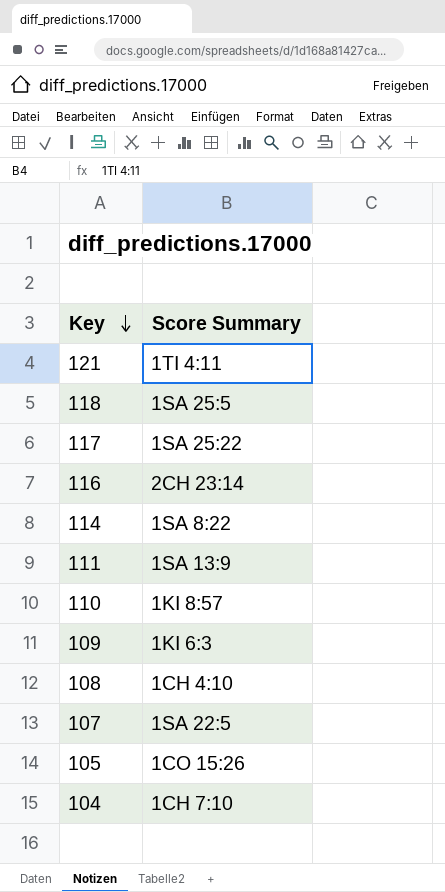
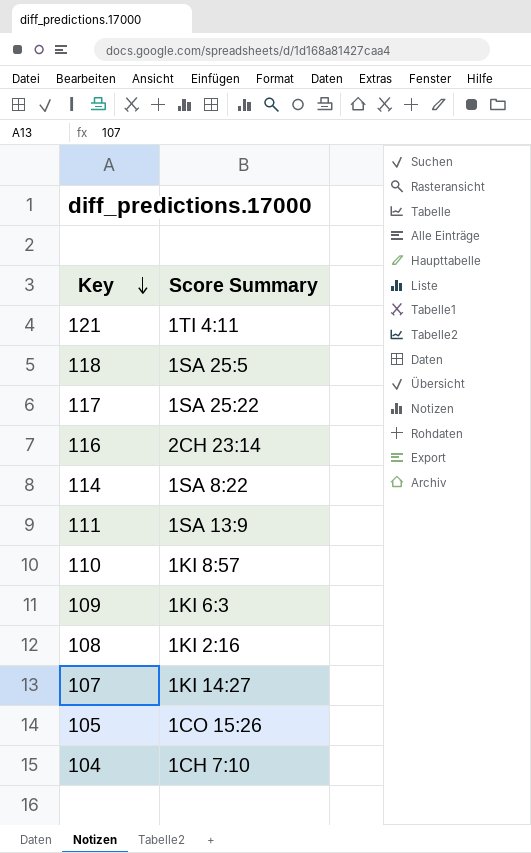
108 | Score Summary: 1CH 4:10 -> 1KI 2:16
107 | Score Summary: 1SA 22:5 -> 1KI 14:27

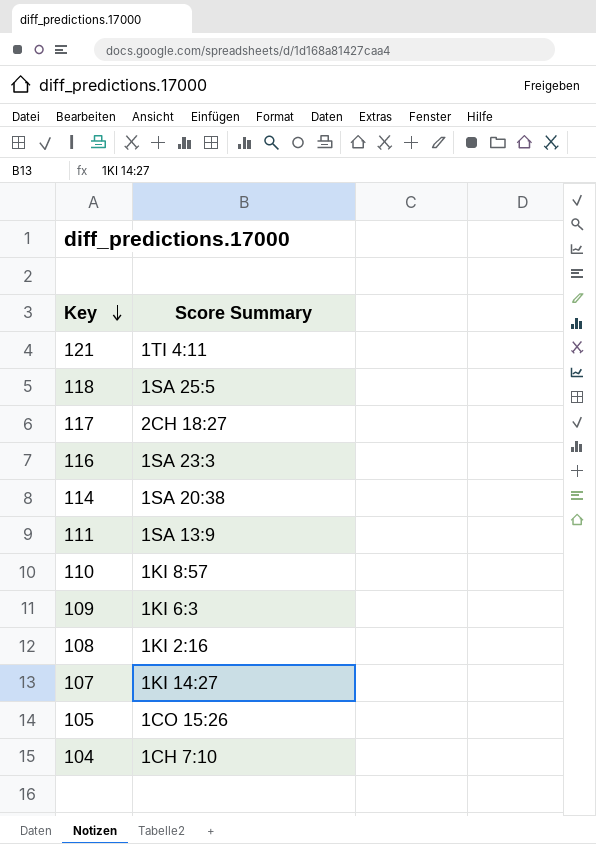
117 | Score Summary: 1SA 25:22 -> 2CH 18:27
116 | Score Summary: 2CH 23:14 -> 1SA 23:3
114 | Score Summary: 1SA 8:22 -> 1SA 20:38

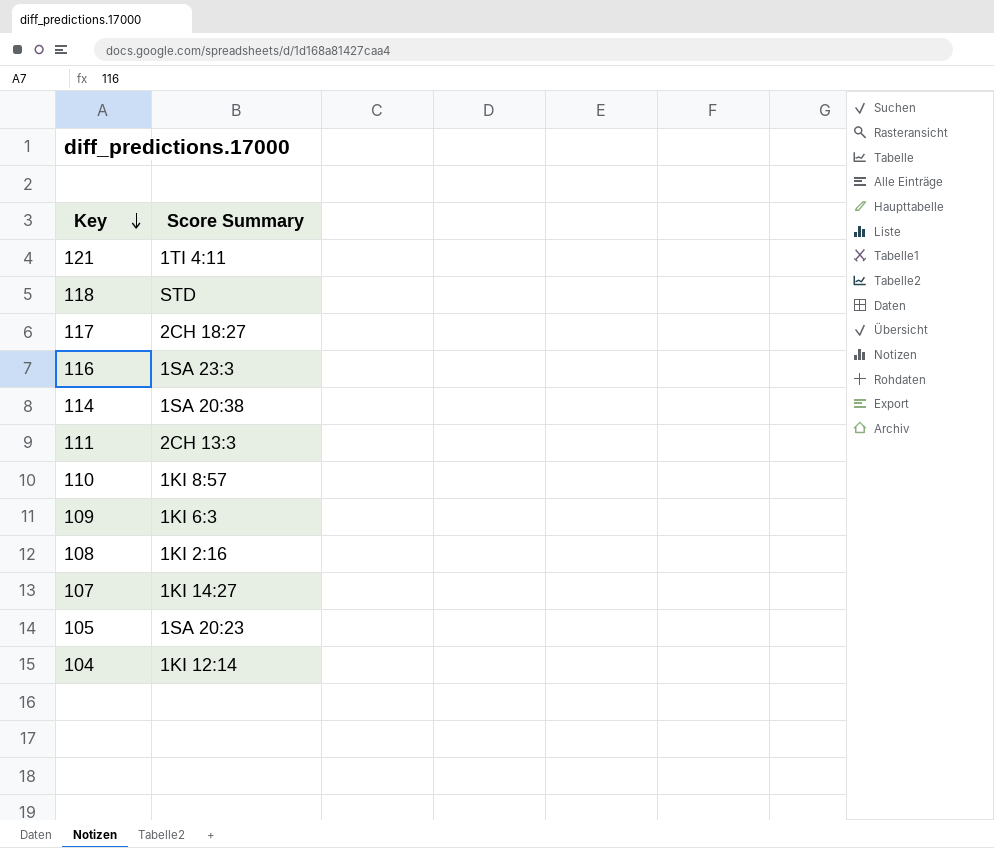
118 | Score Summary: 1SA 25:5 -> STD
111 | Score Summary: 1SA 13:9 -> 2CH 13:3
105 | Score Summary: 1CO 15:26 -> 1SA 20:23
104 | Score Summary: 1CH 7:10 -> 1KI 12:14

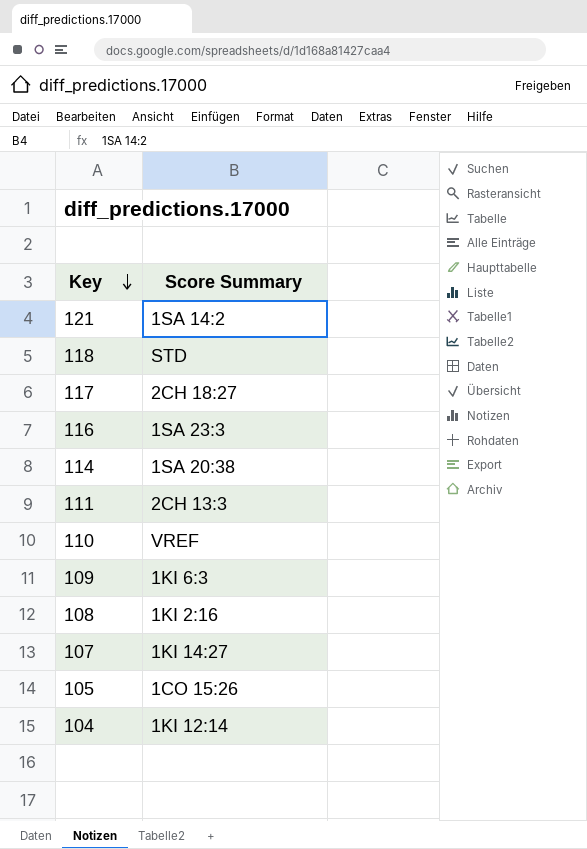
121 | Score Summary: 1TI 4:11 -> 1SA 14:2
110 | Score Summary: 1KI 8:57 -> VREF
105 | Score Summary: 1SA 20:23 -> 1CO 15:26

